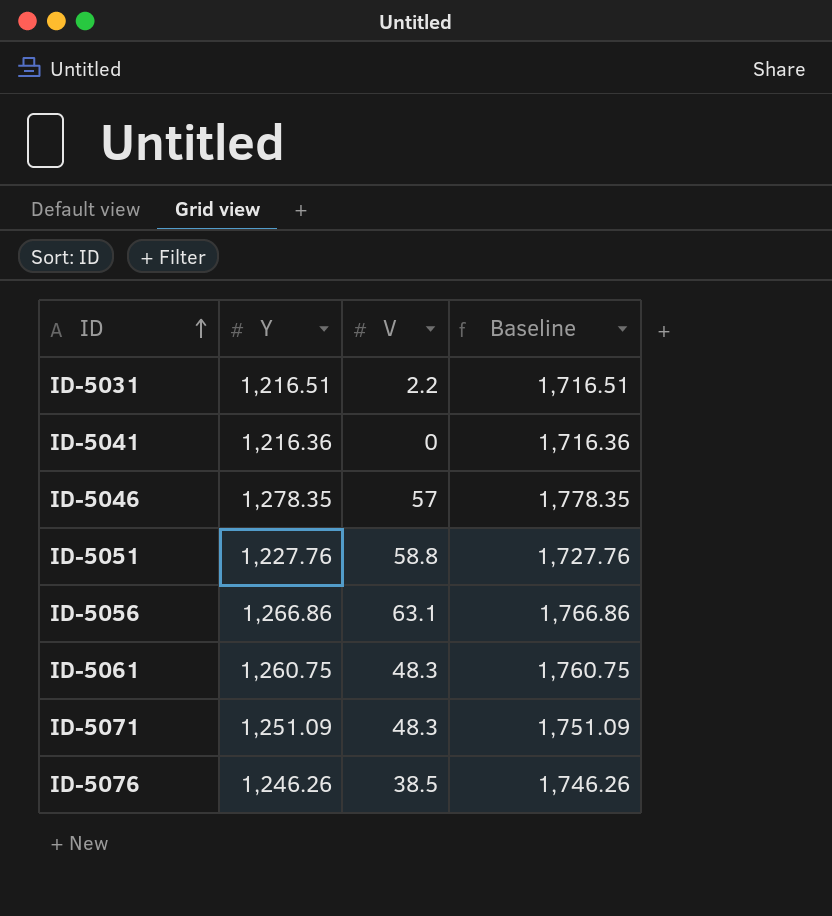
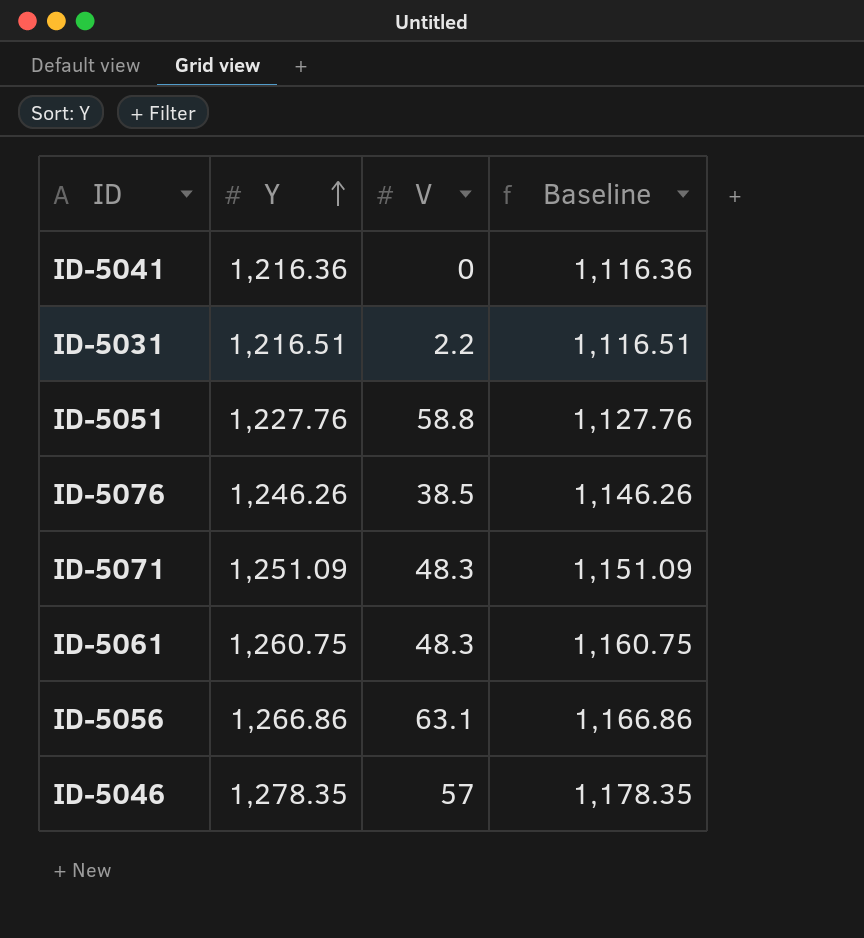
row order: ID ascending -> Y ascending
column Baseline | formula: [Y] + 500 -> [Y] - 100

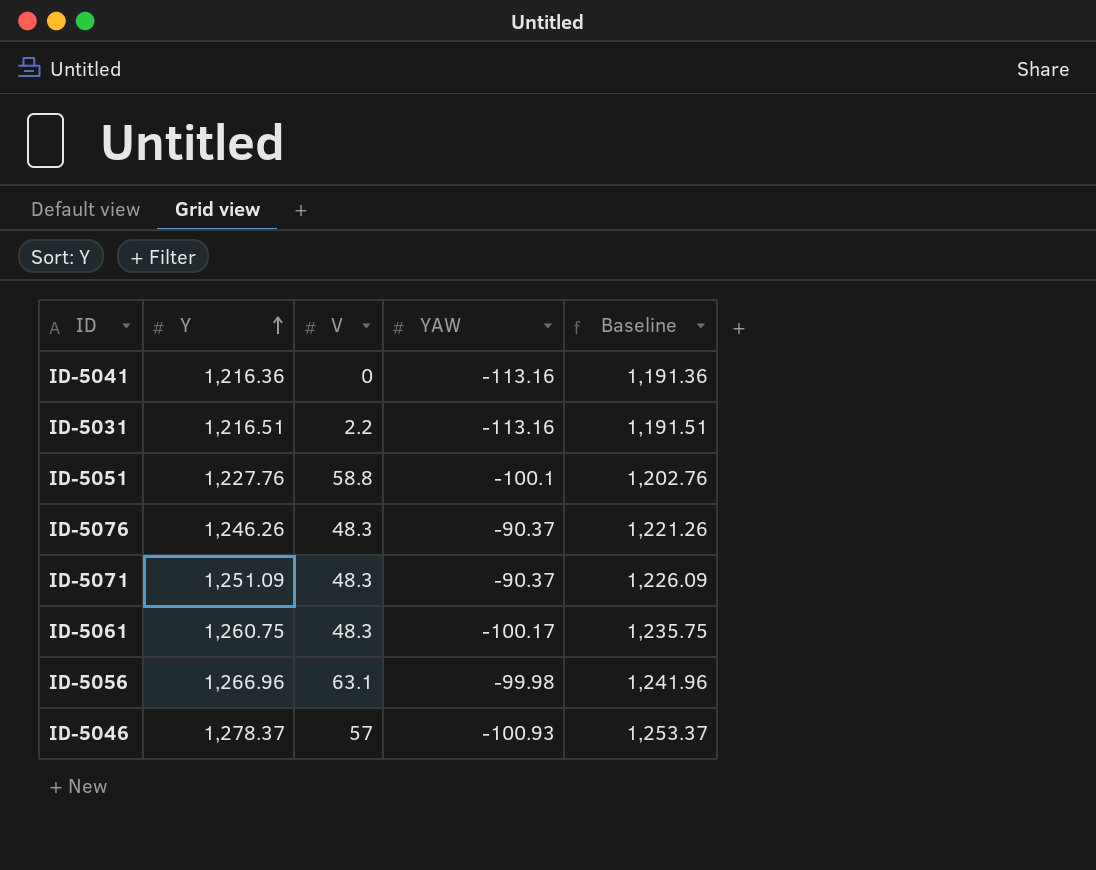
column YAW | position: none -> 4
column Baseline | formula: [Y] - 100 -> [Y] - 25
ID-5076 | V: 38.5 -> 48.3
ID-5056 | Y: 1,266.86 -> 1,266.96
ID-5046 | Y: 1,278.35 -> 1,278.37

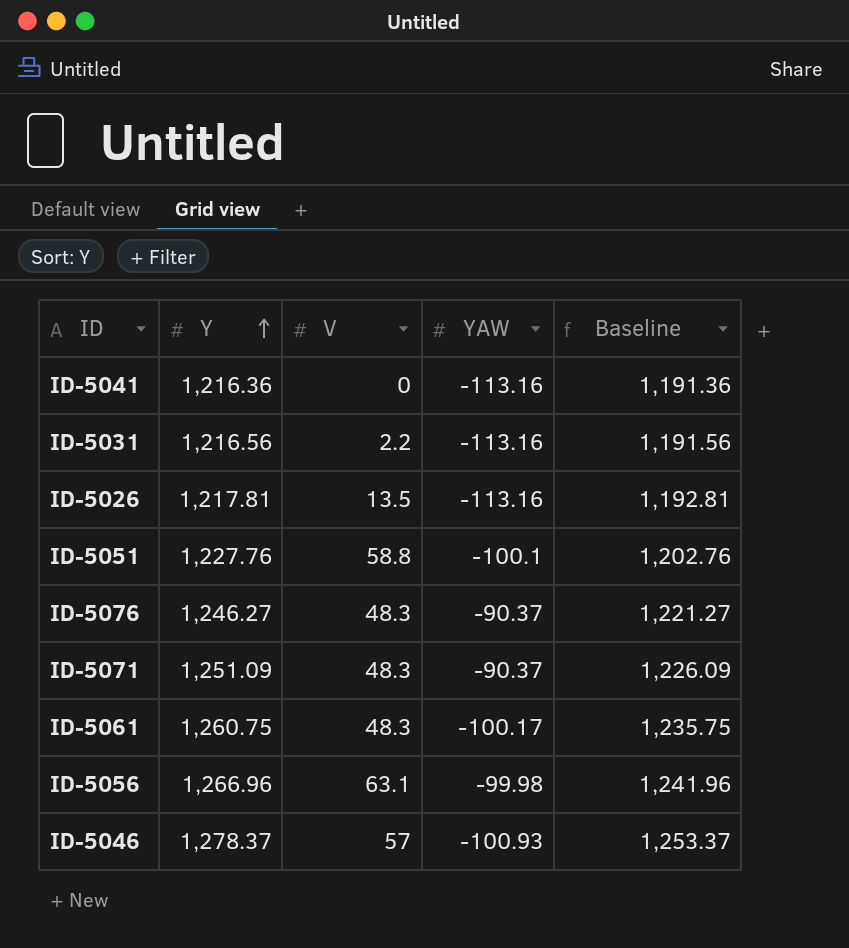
ID-5031 | Y: 1,216.51 -> 1,216.56
ID-5031 | Baseline: 1,191.51 -> 1,191.56
row ID-5026: none -> 1,217.81 | 13.5 | -113.16 | 1,192.81
ID-5076 | Y: 1,246.26 -> 1,246.27
ID-5076 | Baseline: 1,221.26 -> 1,221.27

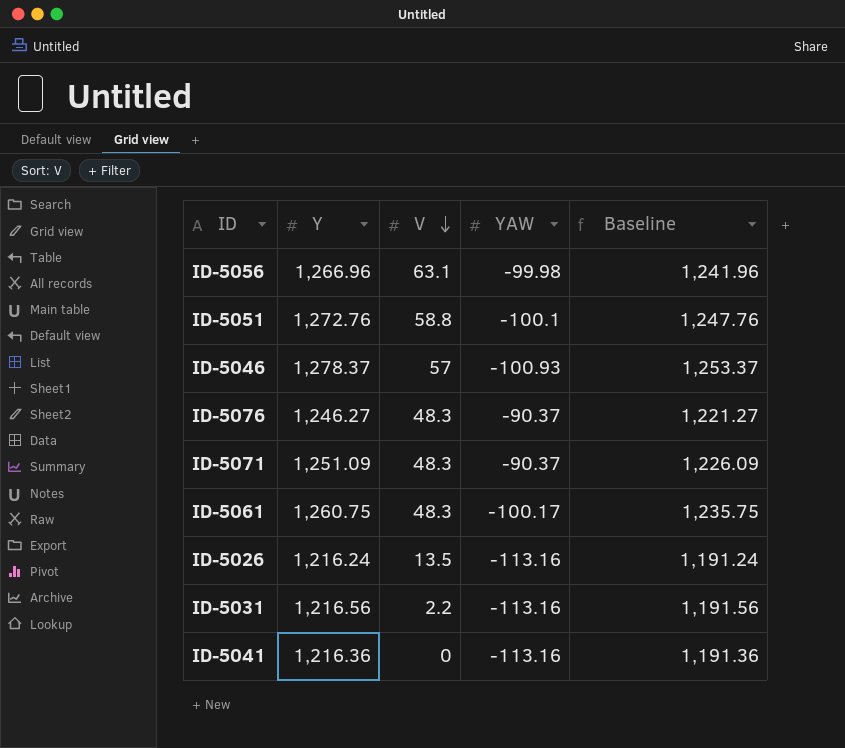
row order: Y ascending -> V descending
ID-5051 | Y: 1,227.76 -> 1,272.76
ID-5051 | Baseline: 1,202.76 -> 1,247.76
ID-5026 | Y: 1,217.81 -> 1,216.24
ID-5026 | Baseline: 1,192.81 -> 1,191.24

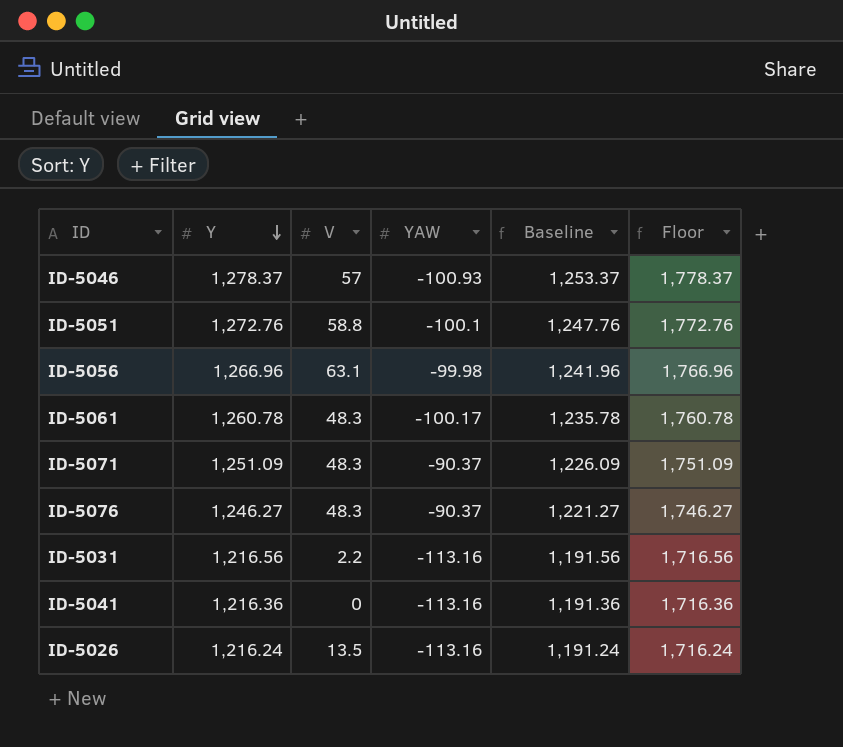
row order: V descending -> Y descending
column Floor | formula: none -> [Y] + 500
ID-5061 | Y: 1,260.75 -> 1,260.78
ID-5061 | Baseline: 1,235.75 -> 1,235.78

